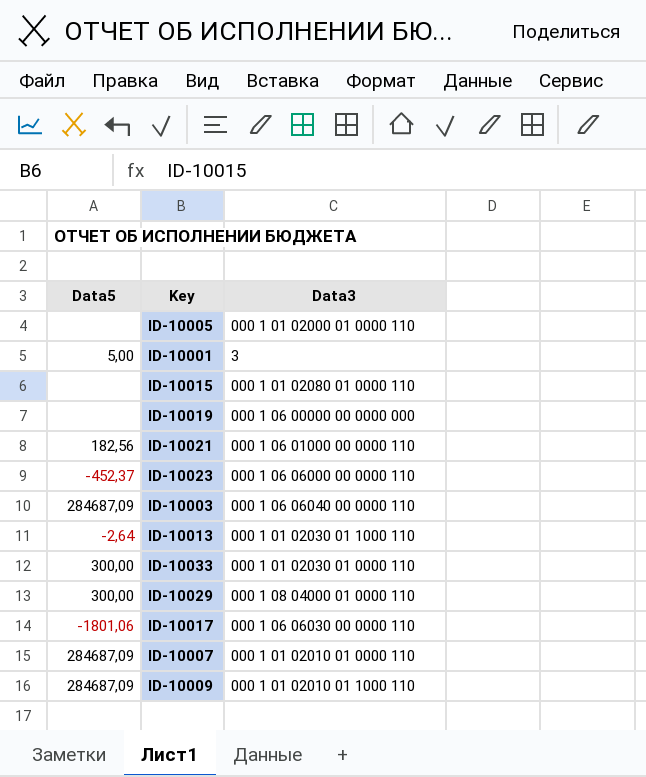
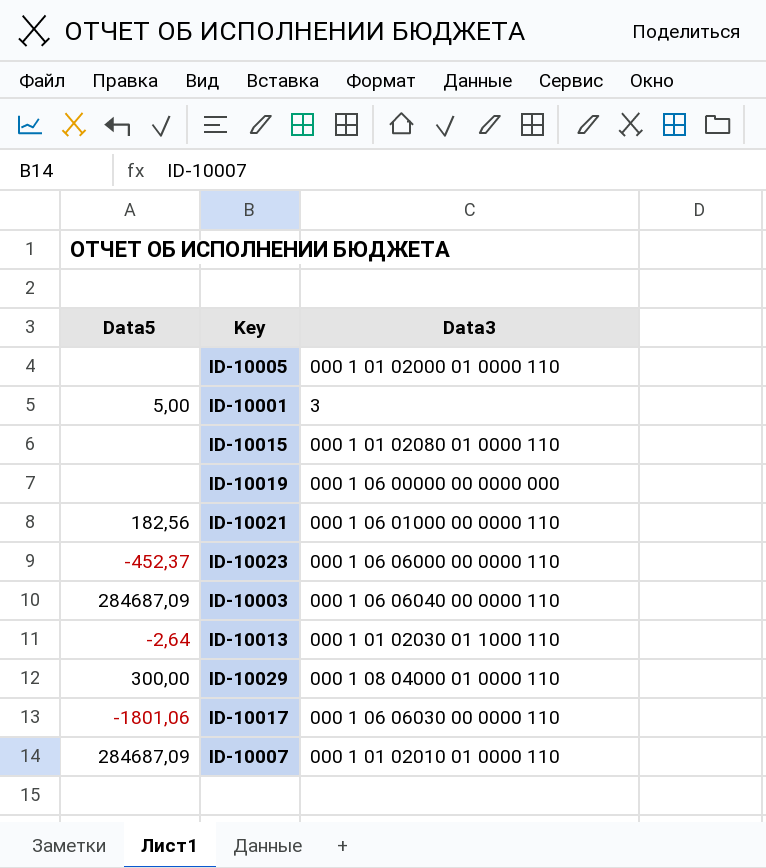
row ID-10033: 300,00 | 000 1 01 02030 01 0000 110 -> none
row ID-10009: 284687,09 | 000 1 01 02010 01 1000 110 -> none

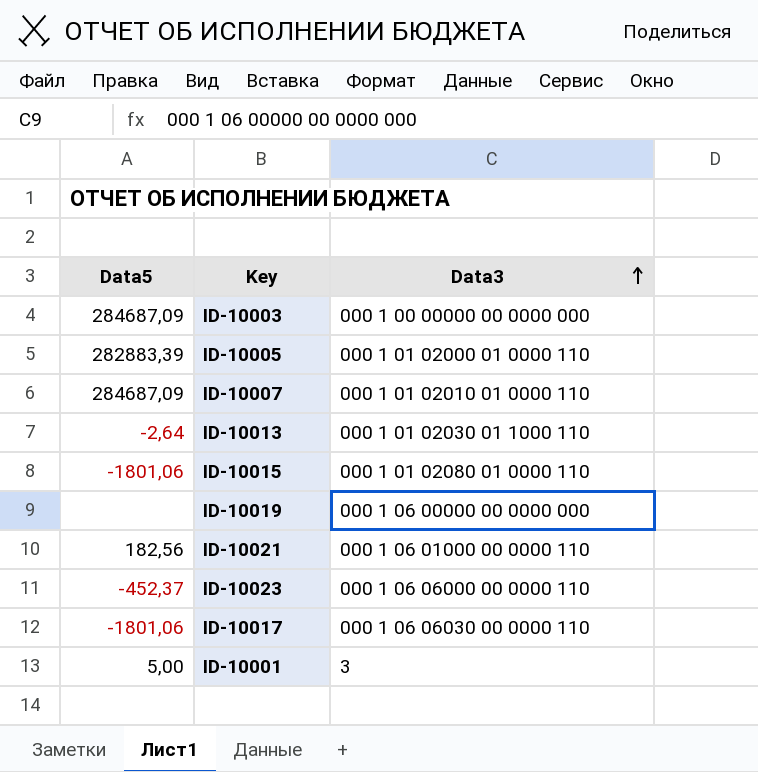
row order: none -> Data3 ascending
row ID-10029: 300,00 | 000 1 08 04000 01 0000 110 -> none
ID-10003 | Data3: 000 1 06 06040 00 0000 110 -> 000 1 00 00000 00 0000 000
ID-10005 | Data5: none -> 282883,39
ID-10015 | Data5: none -> -1801,06

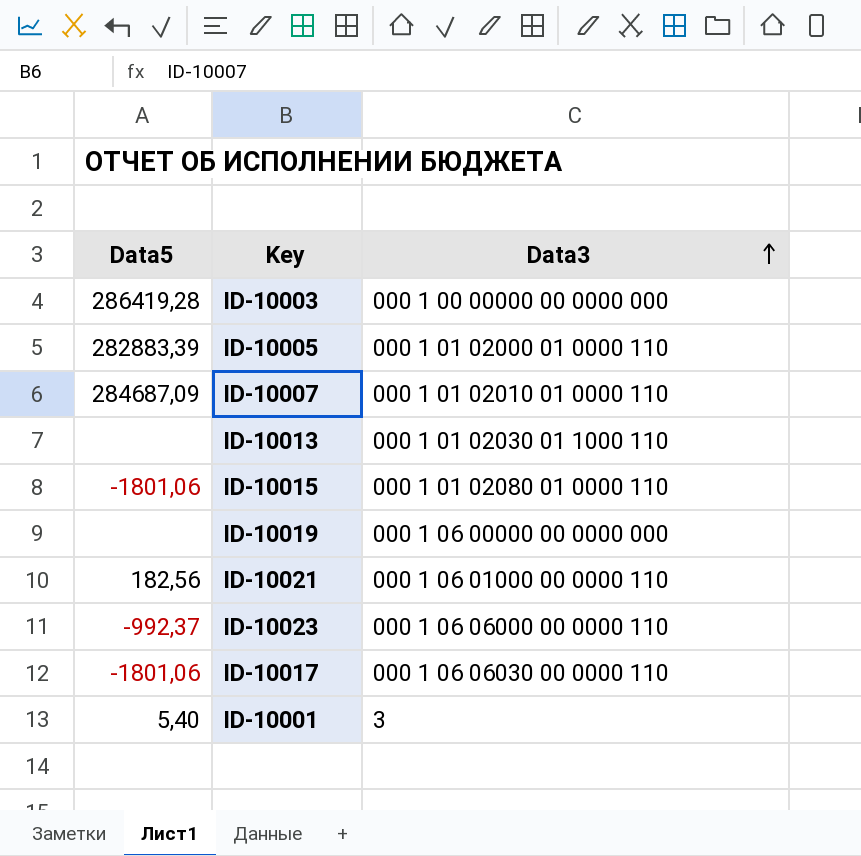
ID-10003 | Data5: 284687,09 -> 286419,28
ID-10013 | Data5: -2,64 -> none
ID-10023 | Data5: -452,37 -> -992,37
ID-10001 | Data5: 5,00 -> 5,40

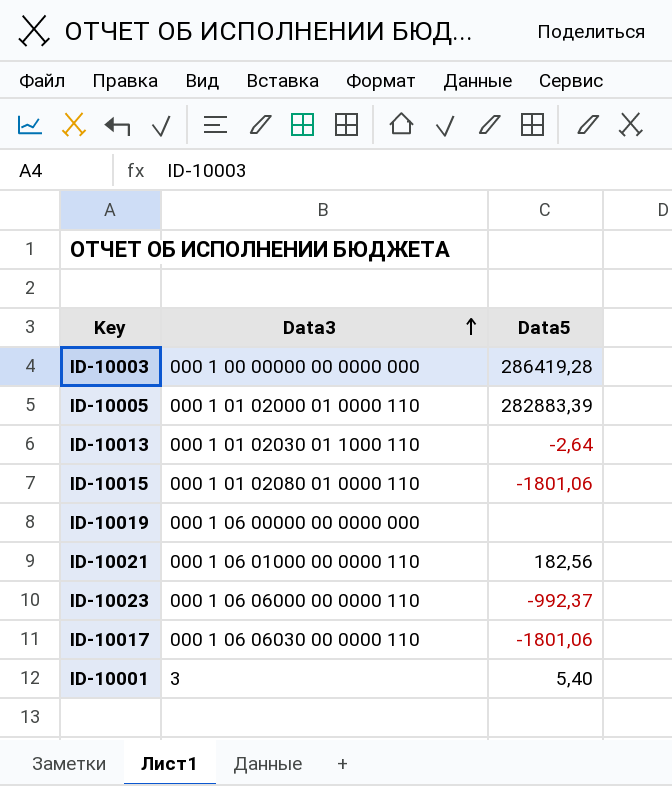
column Data5 | position: 1 -> 3
row ID-10007: 284687,09 | 000 1 01 02010 01 0000 110 -> none
ID-10013 | Data5: none -> -2,64

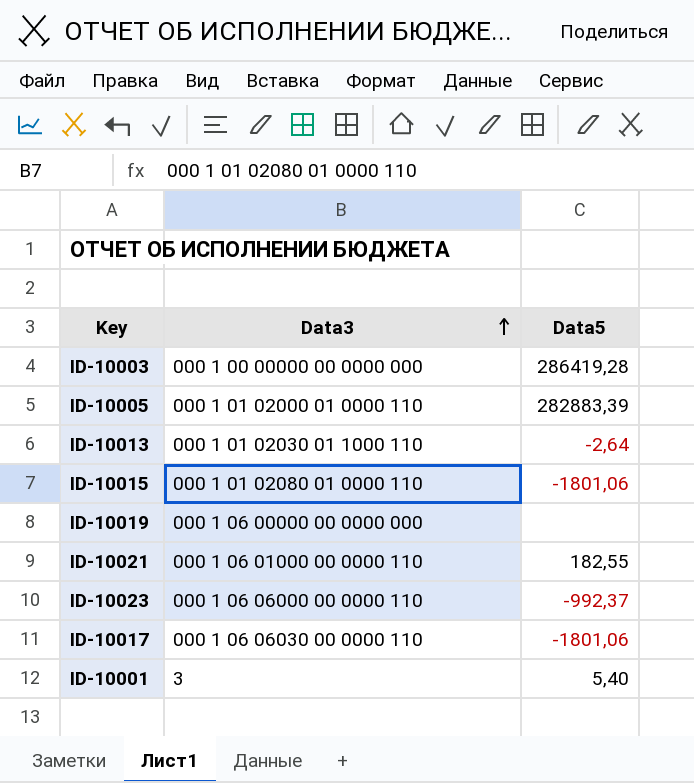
ID-10021 | Data5: 182,56 -> 182,55

